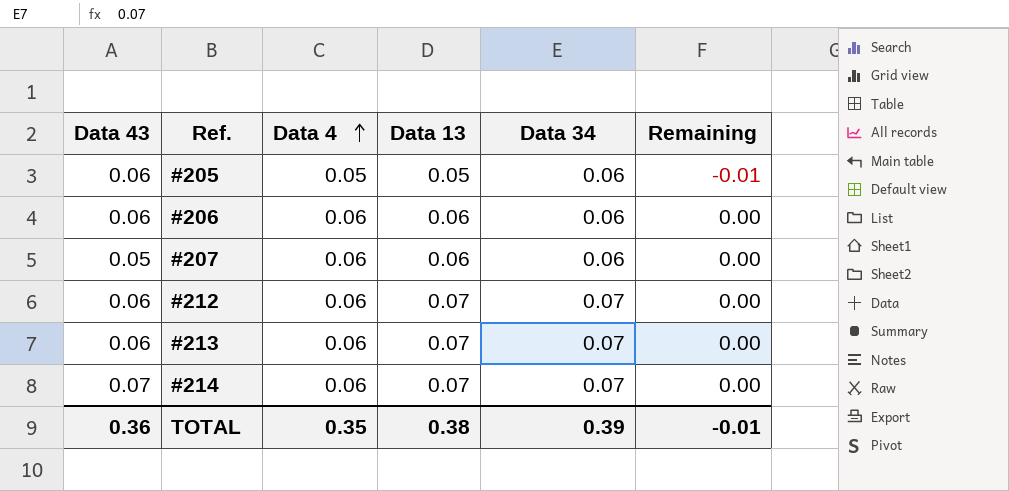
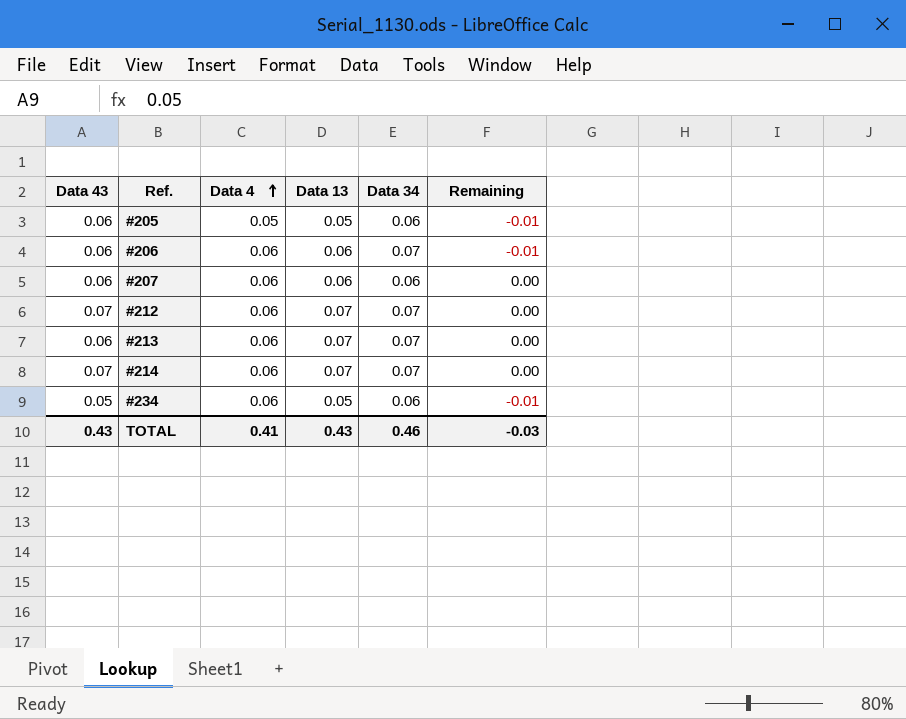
#206 | Data 34: 0.06 -> 0.07
#206 | Remaining: 0.00 -> -0.01
#207 | Data 43: 0.05 -> 0.06
#212 | Data 43: 0.06 -> 0.07
row #234: none -> 0.05 | 0.06 | 0.05 | 0.06 | -0.01
TOTAL | Data 43: 0.36 -> 0.43
TOTAL | Data 4: 0.35 -> 0.41
TOTAL | Data 13: 0.38 -> 0.43
TOTAL | Data 34: 0.39 -> 0.46
TOTAL | Remaining: -0.01 -> -0.03

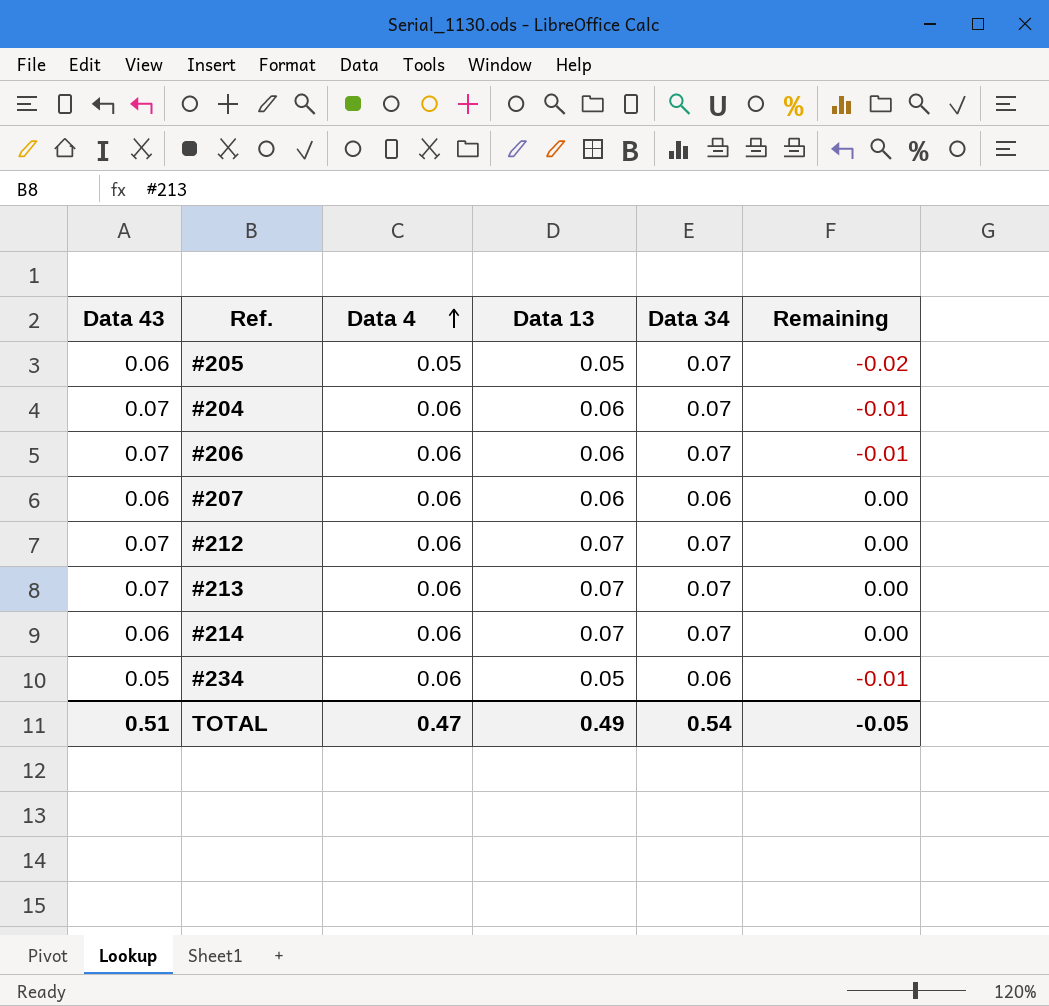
#205 | Data 34: 0.06 -> 0.07
#205 | Remaining: -0.01 -> -0.02
row #204: none -> 0.07 | 0.06 | 0.06 | 0.07 | -0.01
#206 | Data 43: 0.06 -> 0.07
#213 | Data 43: 0.06 -> 0.07
#214 | Data 43: 0.07 -> 0.06
TOTAL | Data 43: 0.43 -> 0.51
TOTAL | Data 4: 0.41 -> 0.47
TOTAL | Data 13: 0.43 -> 0.49
TOTAL | Data 34: 0.46 -> 0.54
TOTAL | Remaining: -0.03 -> -0.05

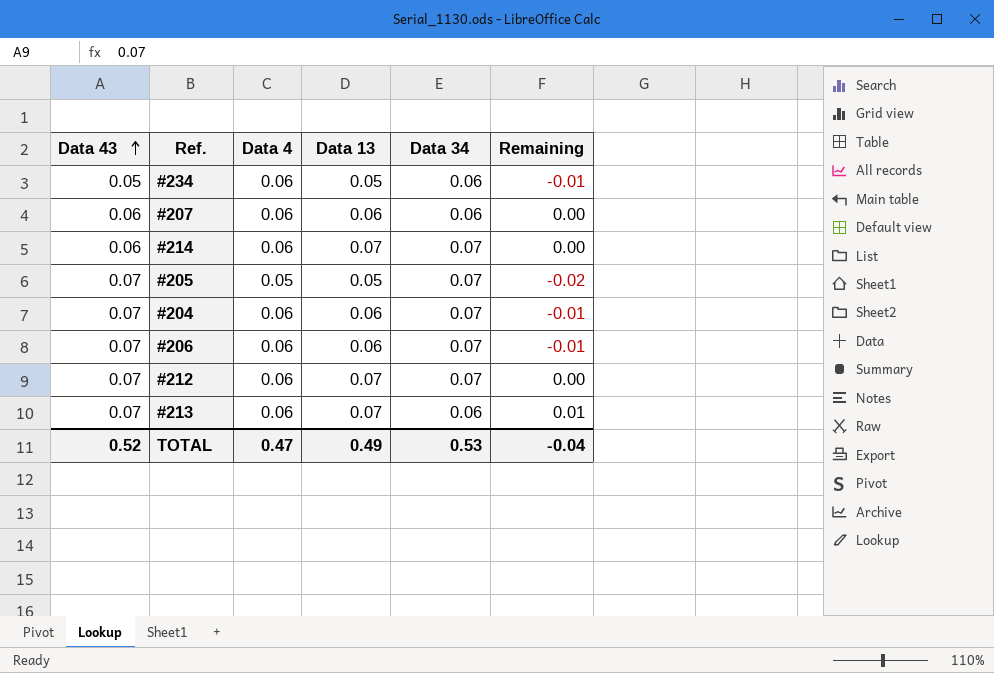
row order: Data 4 ascending -> Data 43 ascending
#205 | Data 43: 0.06 -> 0.07
#213 | Data 34: 0.07 -> 0.06
#213 | Remaining: 0.00 -> 0.01
TOTAL | Data 43: 0.51 -> 0.52
TOTAL | Data 34: 0.54 -> 0.53
TOTAL | Remaining: -0.05 -> -0.04

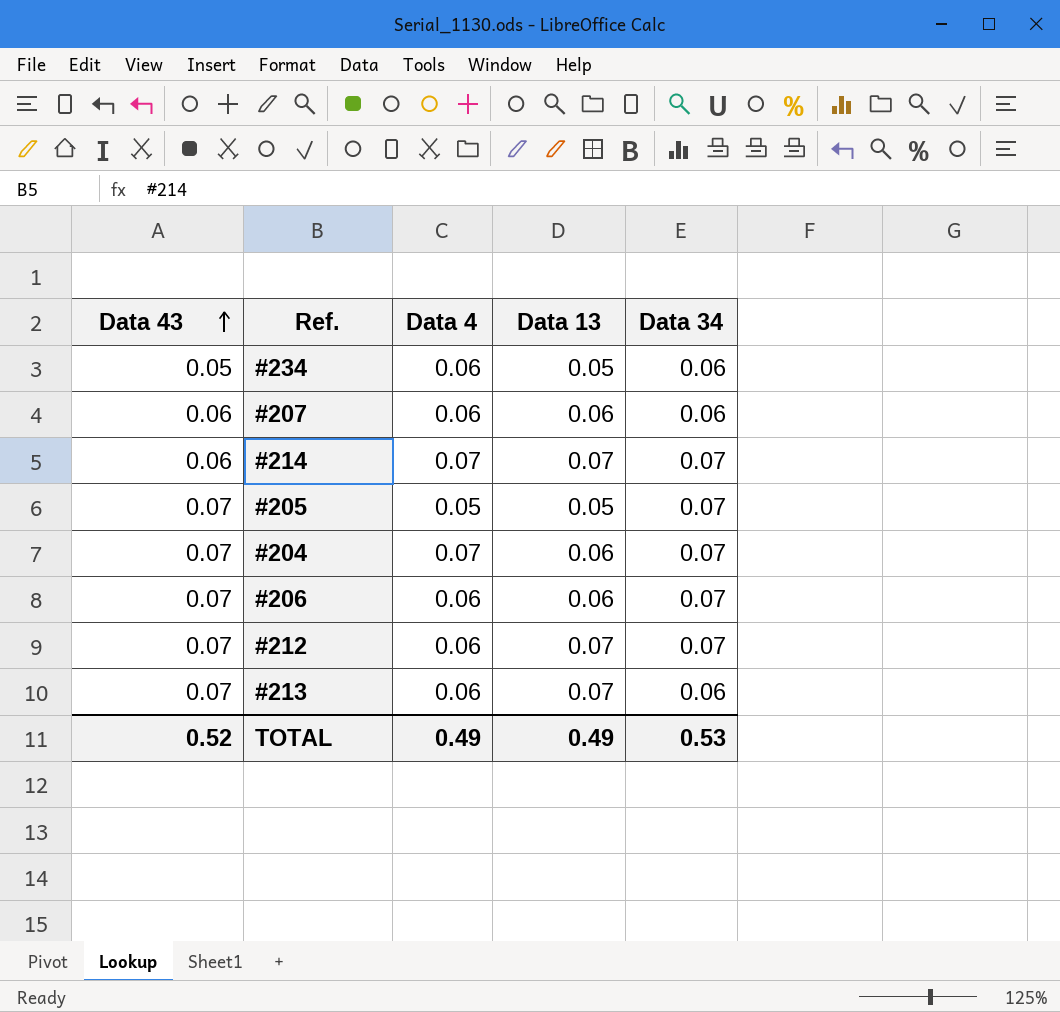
column Remaining | formula: [Data 13] - [Data 34] -> none
#214 | Data 4: 0.06 -> 0.07
#204 | Data 4: 0.06 -> 0.07
TOTAL | Data 4: 0.47 -> 0.49

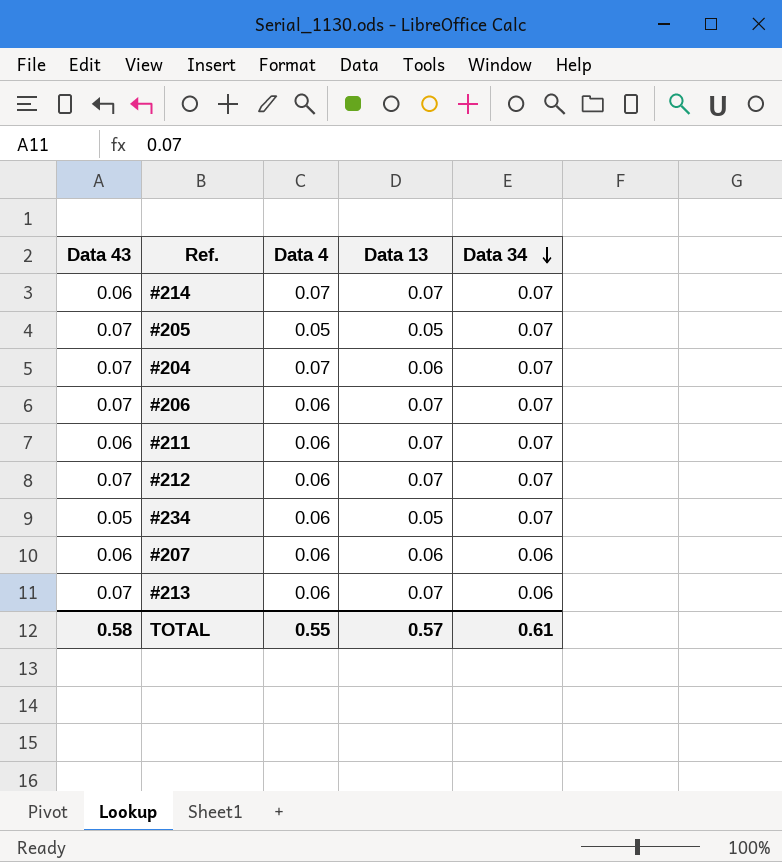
row order: Data 43 ascending -> Data 34 descending
#206 | Data 13: 0.06 -> 0.07
row #211: none -> 0.06 | 0.06 | 0.07 | 0.07
#234 | Data 34: 0.06 -> 0.07
TOTAL | Data 43: 0.52 -> 0.58
TOTAL | Data 4: 0.49 -> 0.55
TOTAL | Data 13: 0.49 -> 0.57
TOTAL | Data 34: 0.53 -> 0.61

